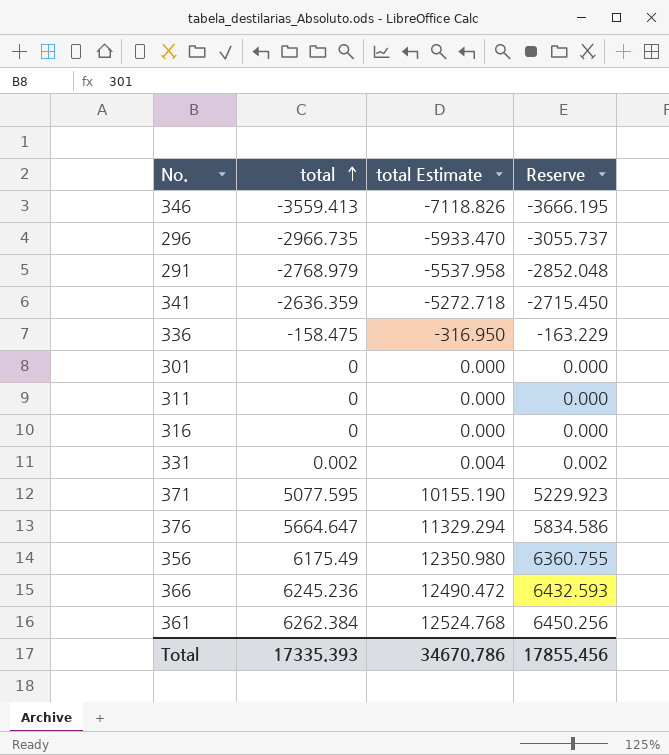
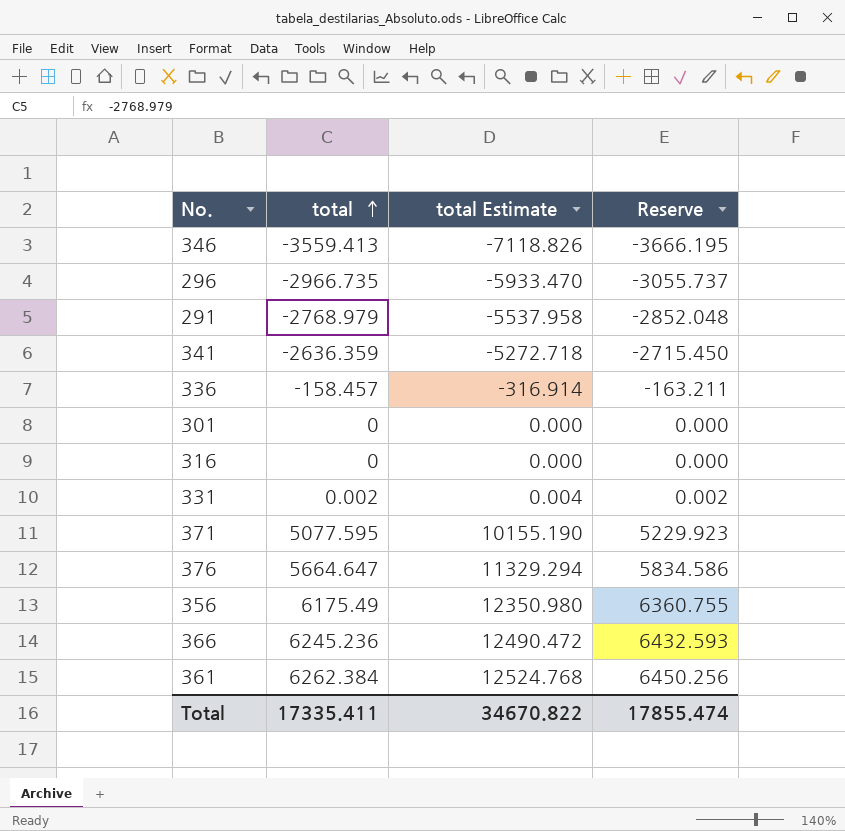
row 311: 0 | 0.000 | 0.000 -> none
336 | total: -158.475 -> -158.457
336 | total Estimate: -316.950 -> -316.914
336 | Reserve: -163.229 -> -163.211
Total | total: 17335.393 -> 17335.411
Total | total Estimate: 34670.786 -> 34670.822
Total | Reserve: 17855.456 -> 17855.474

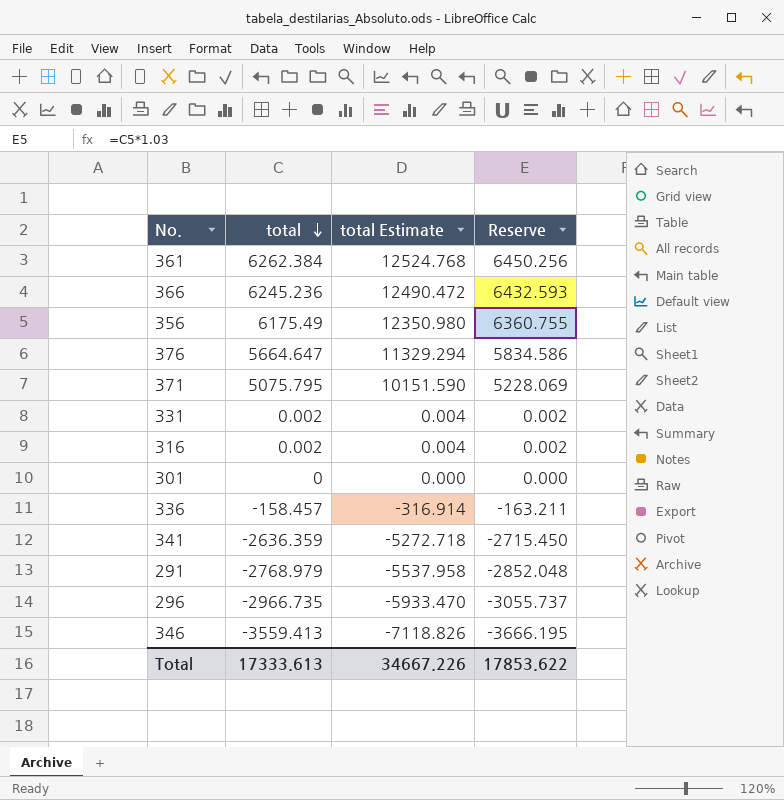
row order: total ascending -> total descending
371 | total: 5077.595 -> 5075.795
371 | total Estimate: 10155.190 -> 10151.590
371 | Reserve: 5229.923 -> 5228.069
316 | total: 0 -> 0.002
316 | total Estimate: 0.000 -> 0.004
316 | Reserve: 0.000 -> 0.002
Total | total: 17335.411 -> 17333.613
Total | total Estimate: 34670.822 -> 34667.226
Total | Reserve: 17855.474 -> 17853.622

